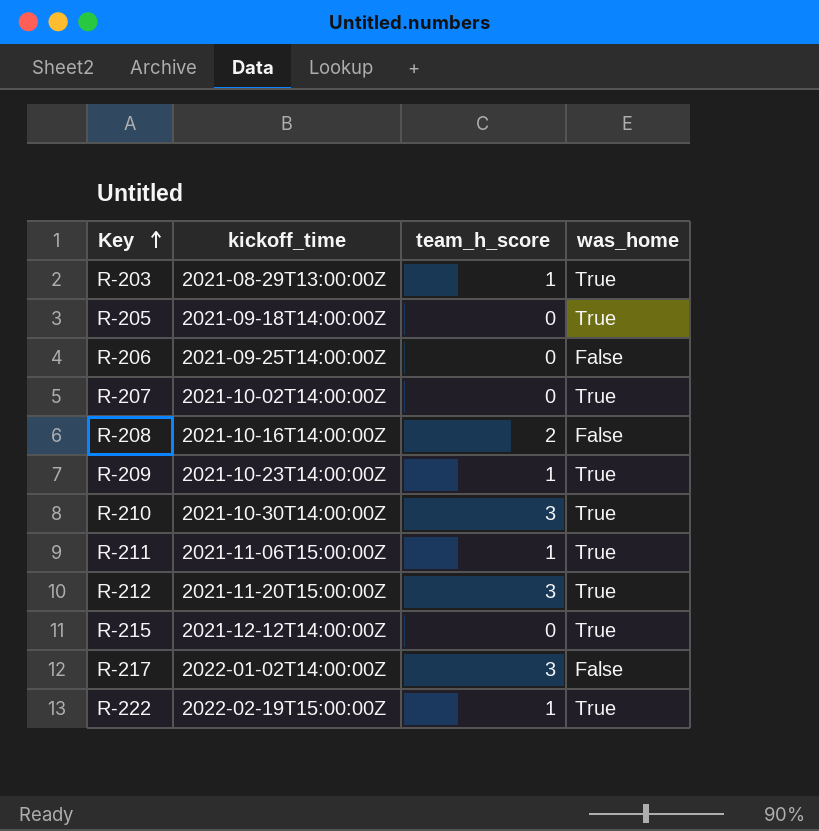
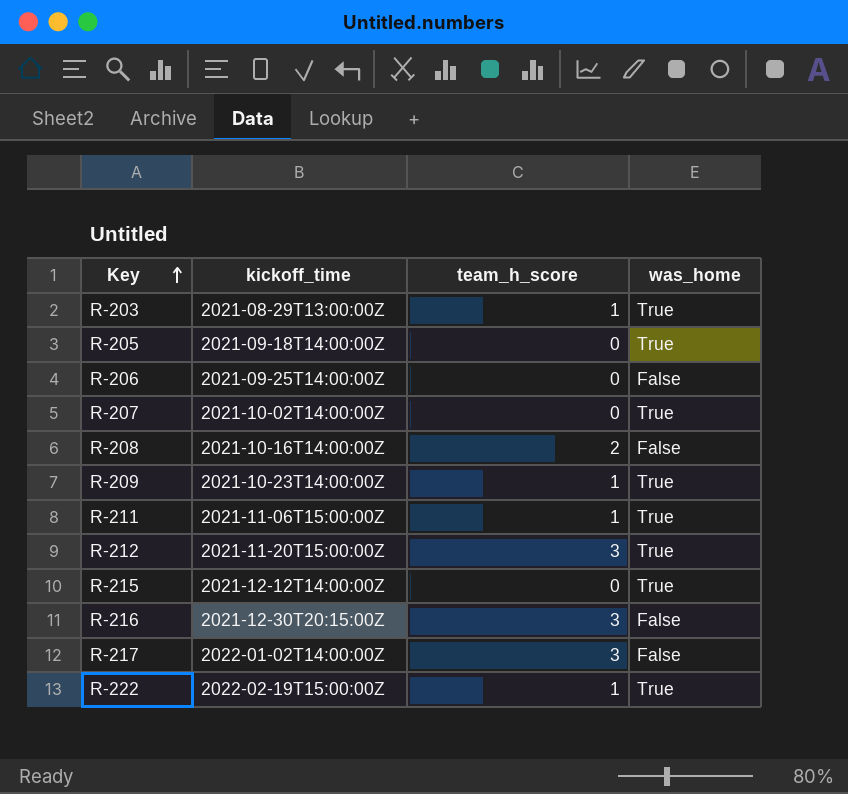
row R-210: 2021-10-30T14:00:00Z | 3 | True -> none
row R-216: none -> 2021-12-30T20:15:00Z | 3 | False

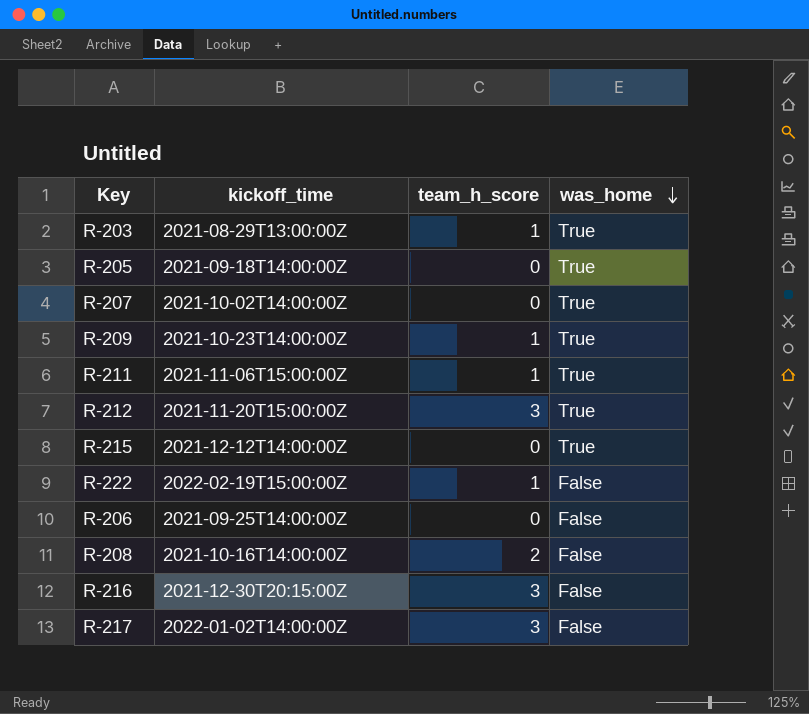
row order: Key ascending -> was_home descending
R-222 | was_home: True -> False

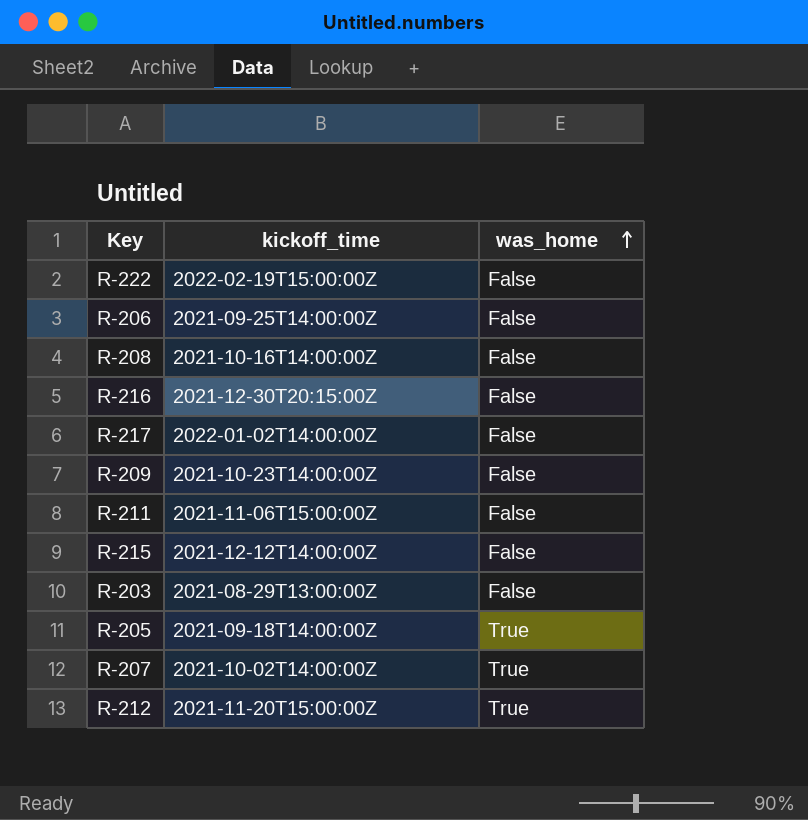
row order: was_home descending -> was_home ascending
column team_h_score | position: 3 -> none
R-209 | was_home: True -> False
R-211 | was_home: True -> False
R-215 | was_home: True -> False
R-203 | was_home: True -> False

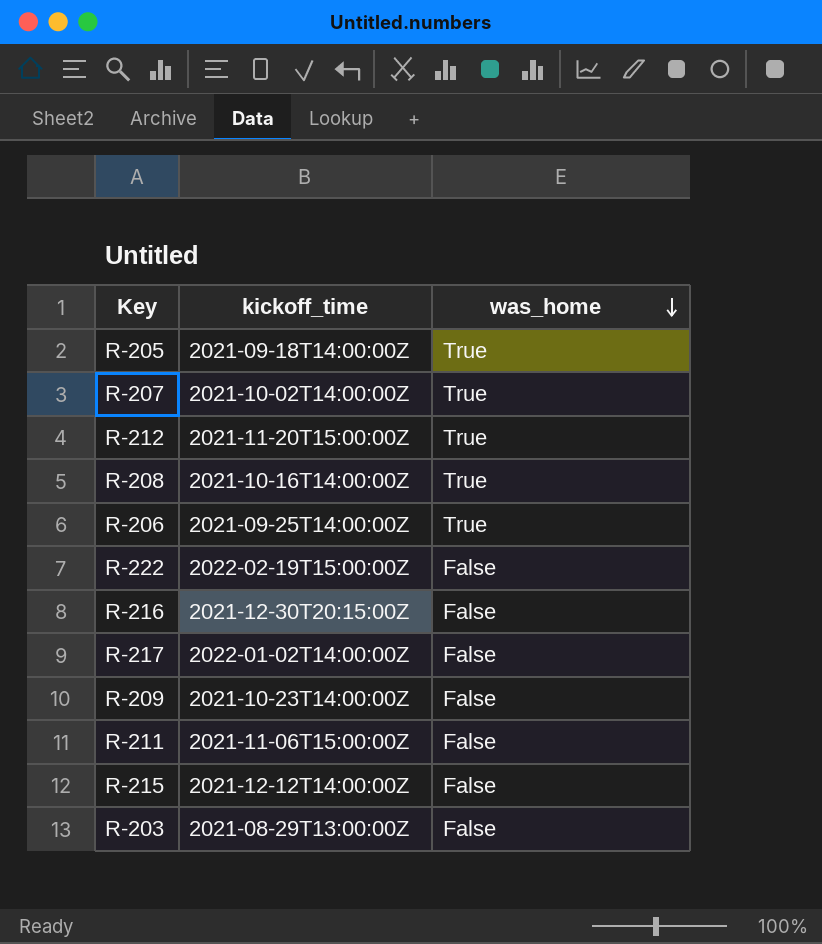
row order: was_home ascending -> was_home descending
R-208 | was_home: False -> True
R-206 | was_home: False -> True

